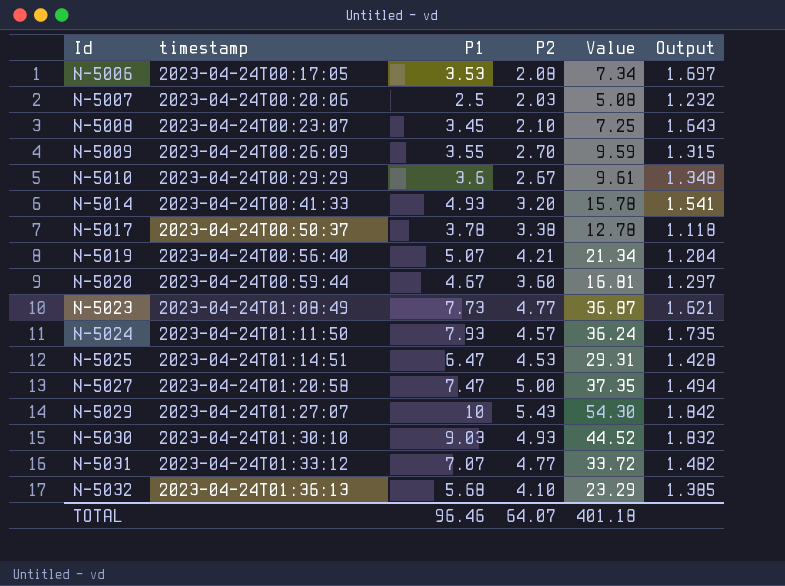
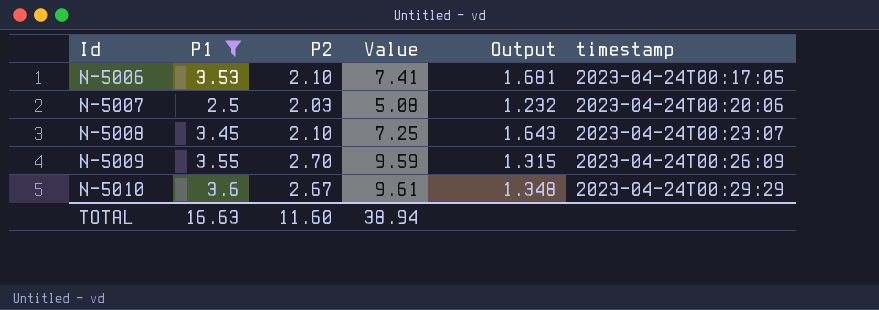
filter: none -> P1 <= 3.6
column timestamp | position: 2 -> 6
N-5006 | P2: 2.08 -> 2.10
N-5006 | Value: 7.34 -> 7.41
N-5006 | Output: 1.697 -> 1.681
TOTAL | P1: 96.46 -> 16.63
TOTAL | P2: 64.07 -> 11.60
TOTAL | Value: 401.18 -> 38.94

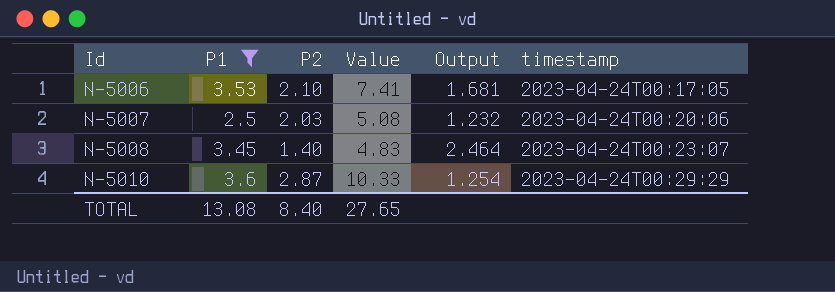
row N-5009: 3.55 | 2.70 | 9.59 | 1.315 | 2023-04-24T00:26:09 -> none
N-5008 | P2: 2.10 -> 1.40
N-5008 | Value: 7.25 -> 4.83
N-5008 | Output: 1.643 -> 2.464
N-5010 | P2: 2.67 -> 2.87
N-5010 | Value: 9.61 -> 10.33
N-5010 | Output: 1.348 -> 1.254
TOTAL | P1: 16.63 -> 13.08
TOTAL | P2: 11.60 -> 8.40
TOTAL | Value: 38.94 -> 27.65

